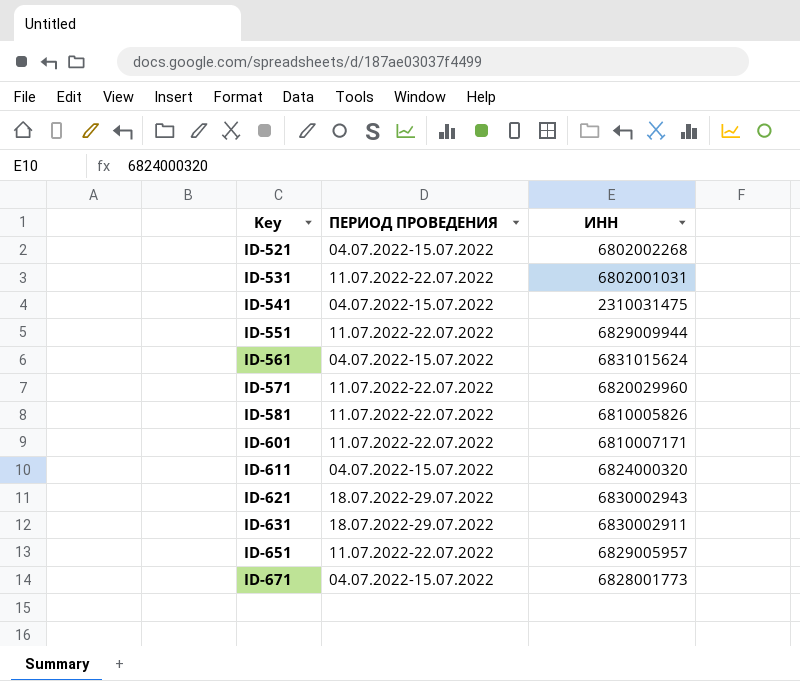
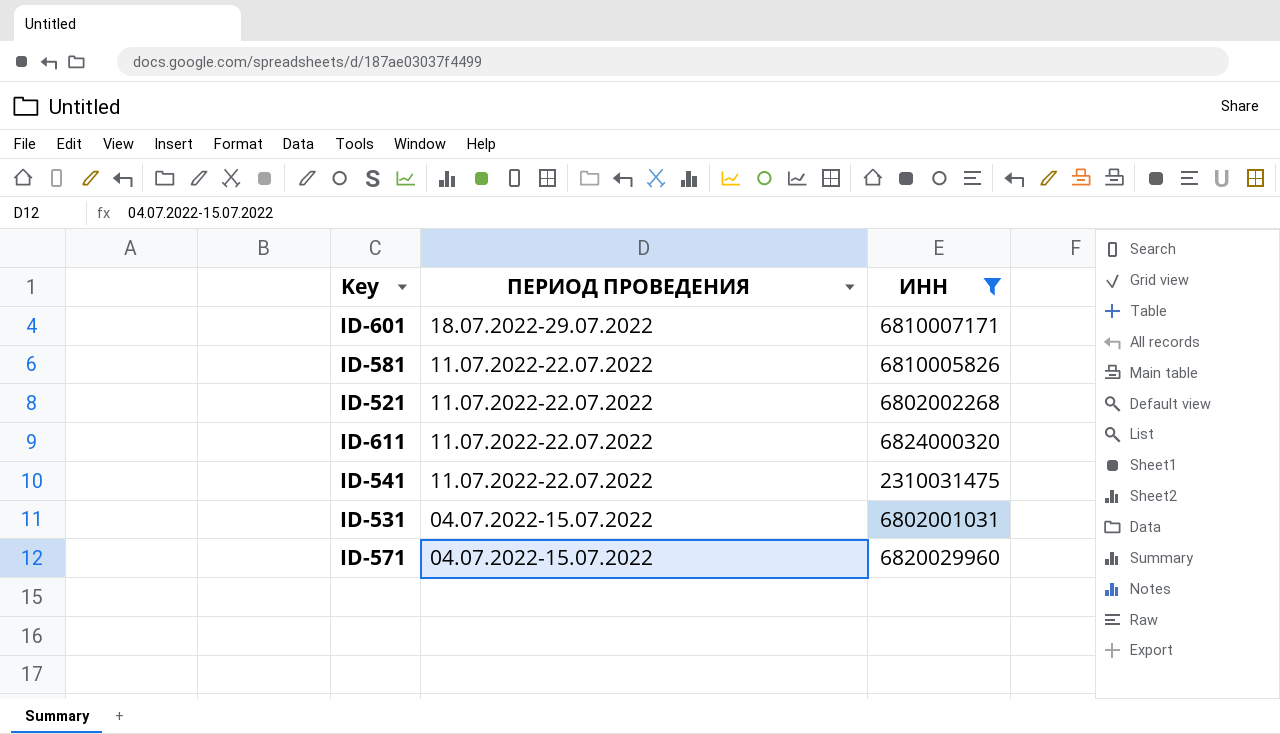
filter: none -> ИНН <= 6824000320
row order: Key ascending -> ПЕРИОД ПРОВЕДЕНИЯ descending
ID-601 | ПЕРИОД ПРОВЕДЕНИЯ: 11.07.2022-22.07.2022 -> 18.07.2022-29.07.2022
ID-521 | ПЕРИОД ПРОВЕДЕНИЯ: 04.07.2022-15.07.2022 -> 11.07.2022-22.07.2022
ID-611 | ПЕРИОД ПРОВЕДЕНИЯ: 04.07.2022-15.07.2022 -> 11.07.2022-22.07.2022
ID-541 | ПЕРИОД ПРОВЕДЕНИЯ: 04.07.2022-15.07.2022 -> 11.07.2022-22.07.2022
ID-531 | ПЕРИОД ПРОВЕДЕНИЯ: 11.07.2022-22.07.2022 -> 04.07.2022-15.07.2022
ID-571 | ПЕРИОД ПРОВЕДЕНИЯ: 11.07.2022-22.07.2022 -> 04.07.2022-15.07.2022

